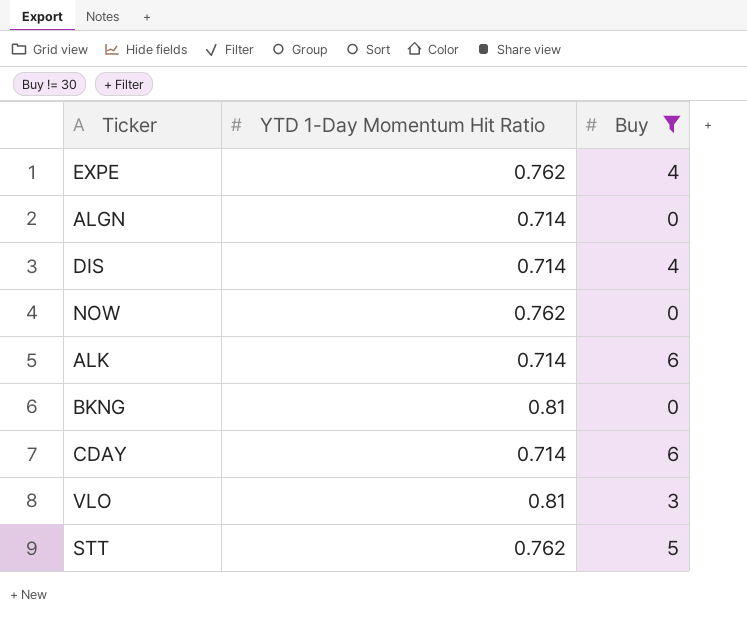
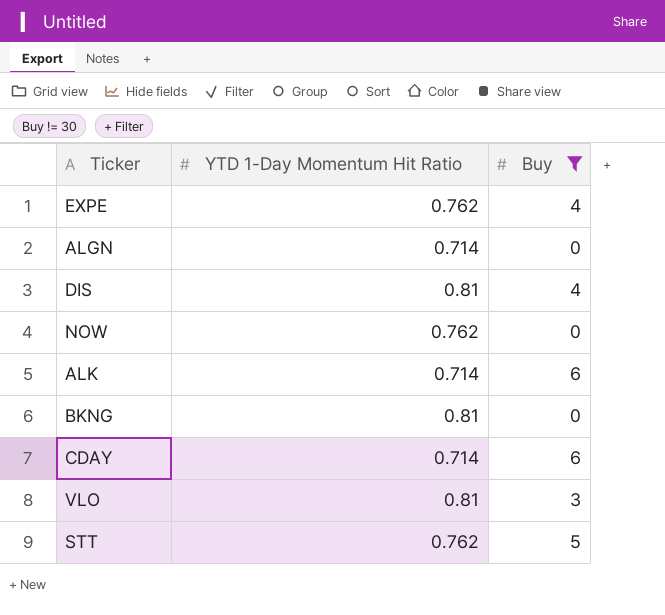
DIS | YTD 1-Day Momentum Hit Ratio: 0.714 -> 0.81

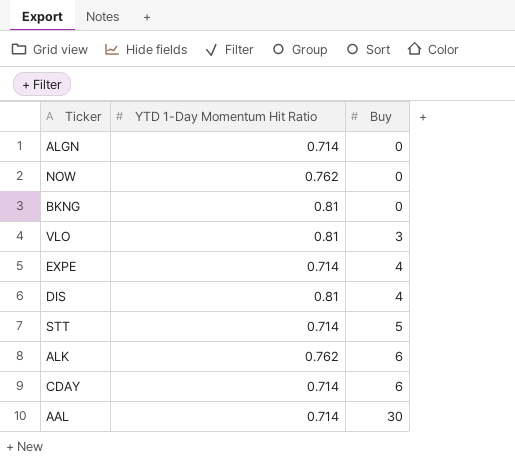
filter: Buy != 30 -> none
row order: none -> Buy ascending
EXPE | YTD 1-Day Momentum Hit Ratio: 0.762 -> 0.714
STT | YTD 1-Day Momentum Hit Ratio: 0.762 -> 0.714
ALK | YTD 1-Day Momentum Hit Ratio: 0.714 -> 0.762

